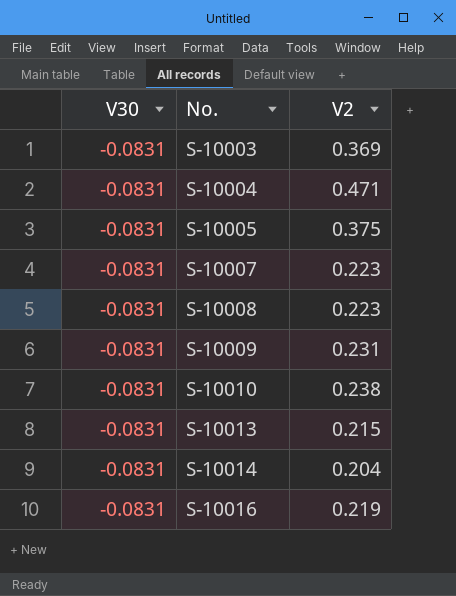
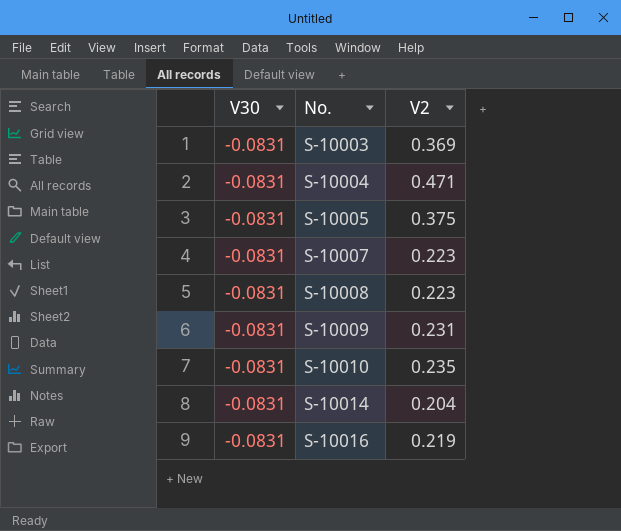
row S-10013: -0.0831 | 0.215 -> none
S-10010 | V2: 0.238 -> 0.235

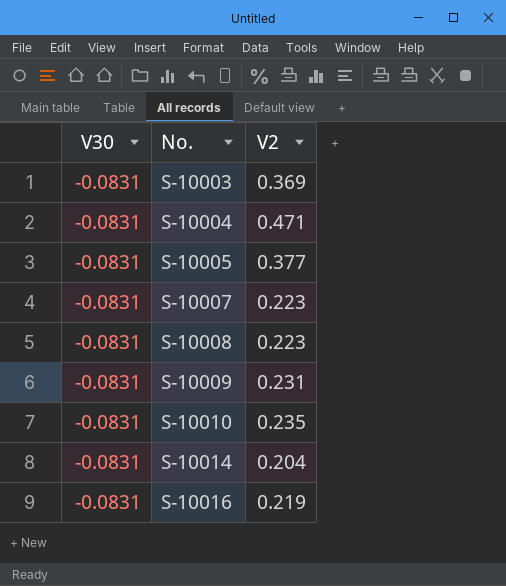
S-10005 | V2: 0.375 -> 0.377

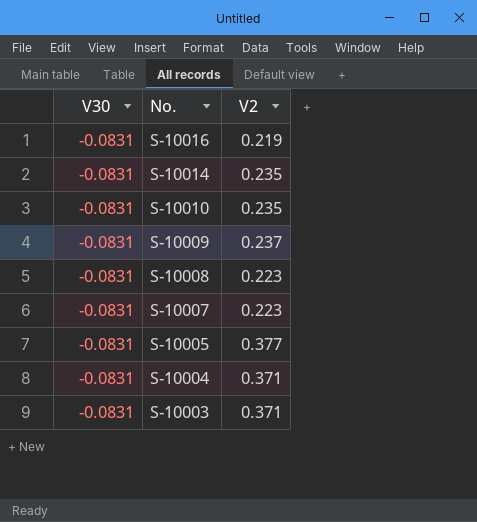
row order: No. ascending -> No. descending
S-10014 | V2: 0.204 -> 0.235
S-10009 | V2: 0.231 -> 0.237
S-10004 | V2: 0.471 -> 0.371
S-10003 | V2: 0.369 -> 0.371

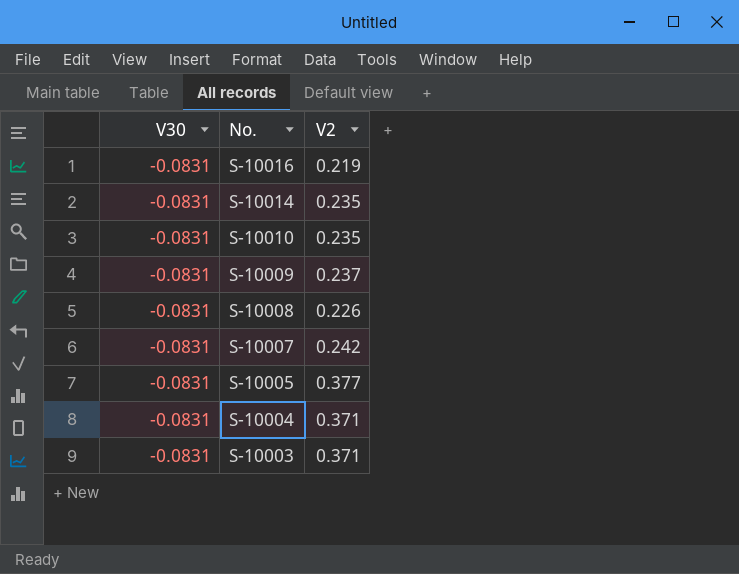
S-10008 | V2: 0.223 -> 0.226
S-10007 | V2: 0.223 -> 0.242

